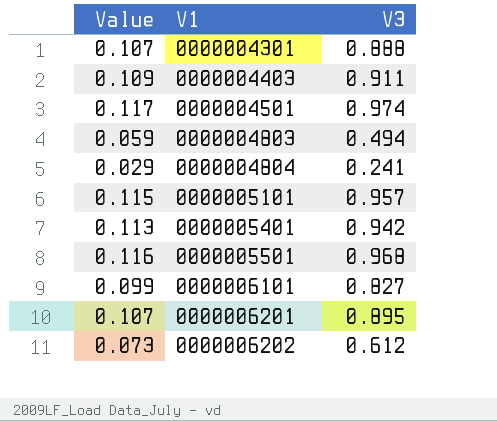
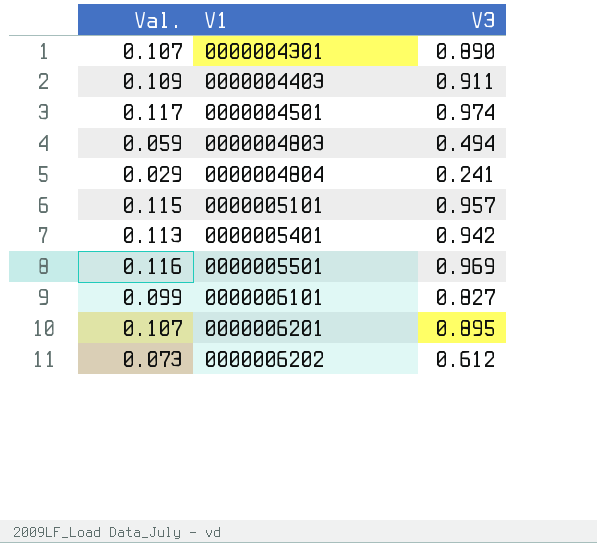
column name: Value -> Val.
0000004301 | V3: 0.888 -> 0.890
0000005501 | V3: 0.968 -> 0.969

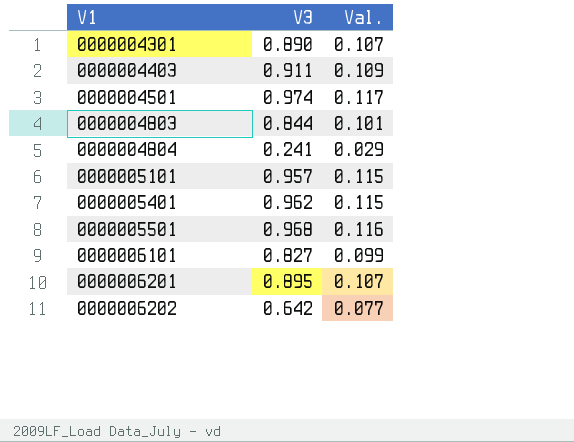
column Val. | position: 1 -> 3
0000004803 | V3: 0.494 -> 0.844
0000004803 | Val.: 0.059 -> 0.101
0000005401 | V3: 0.942 -> 0.962
0000005401 | Val.: 0.113 -> 0.115
0000005501 | V3: 0.969 -> 0.968
0000006202 | V3: 0.612 -> 0.642
0000006202 | Val.: 0.073 -> 0.077

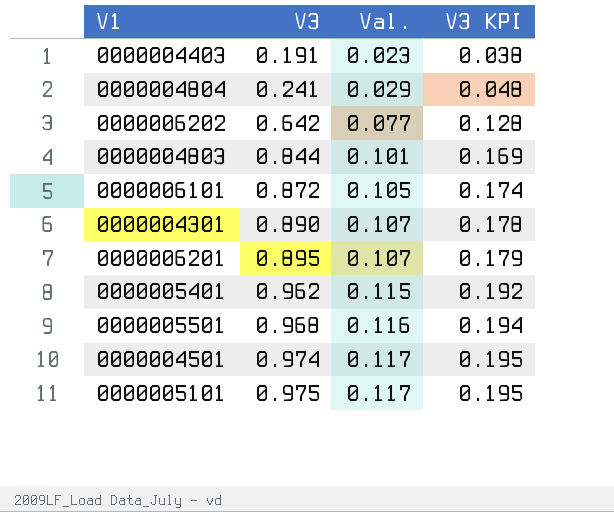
row order: V1 ascending -> V3 ascending
column V3 KPI | formula: none -> [V3] * 0.2
0000004403 | V3: 0.911 -> 0.191
0000004403 | Val.: 0.109 -> 0.023
0000006101 | V3: 0.827 -> 0.872
0000006101 | Val.: 0.099 -> 0.105
0000005101 | V3: 0.957 -> 0.975
0000005101 | Val.: 0.115 -> 0.117

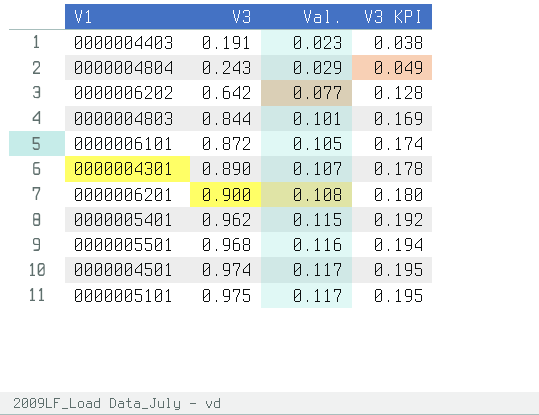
0000004804 | V3: 0.241 -> 0.243
0000004804 | V3 KPI: 0.048 -> 0.049
0000006201 | V3: 0.895 -> 0.900
0000006201 | Val.: 0.107 -> 0.108
0000006201 | V3 KPI: 0.179 -> 0.180

